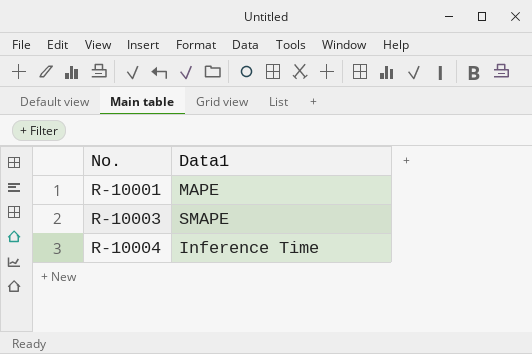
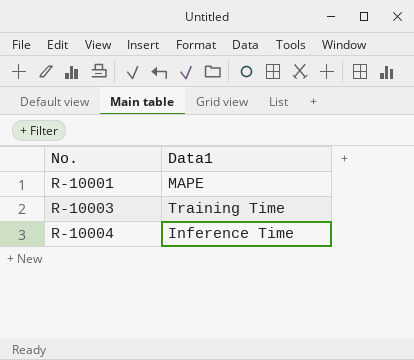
R-10003 | Data1: SMAPE -> Training Time

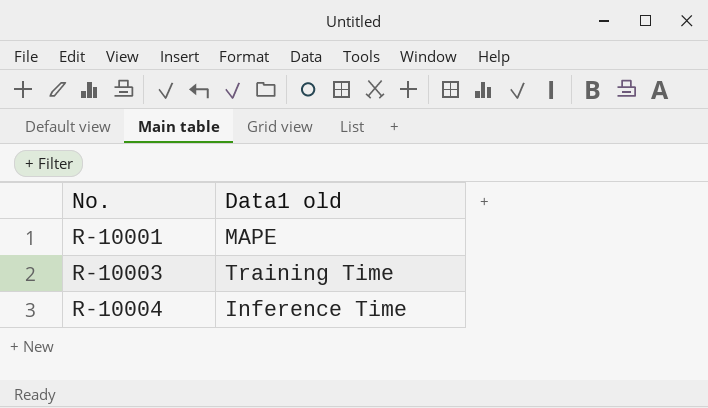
column name: Data1 -> Data1 old

